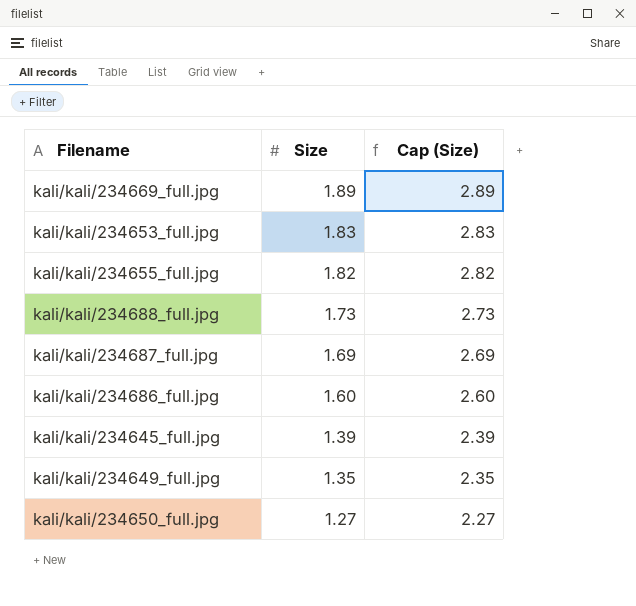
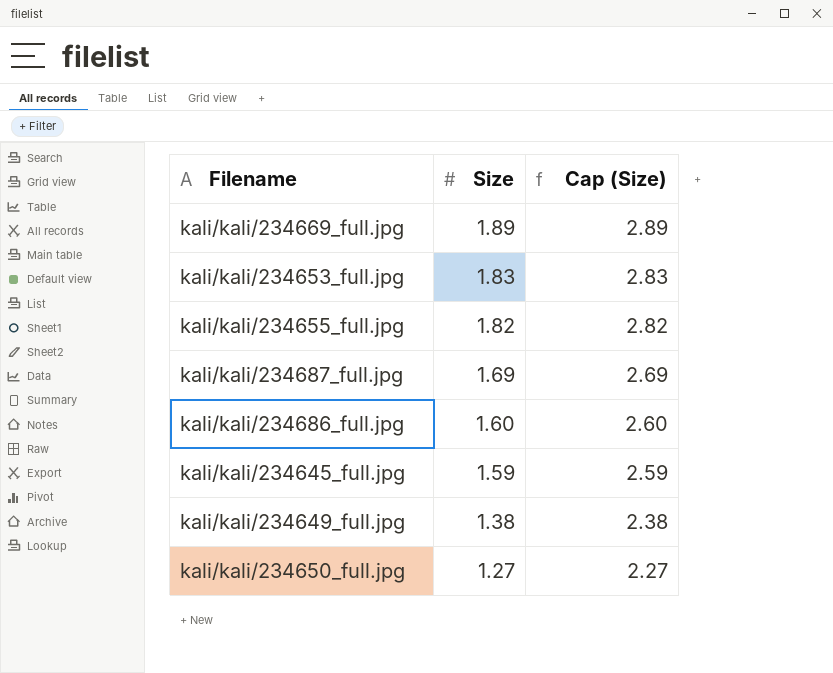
row kali/kali/234688_full.jpg: 1.73 | 2.73 -> none
kali/kali/234645_full.jpg | Size: 1.39 -> 1.59
kali/kali/234645_full.jpg | Cap (Size): 2.39 -> 2.59
kali/kali/234649_full.jpg | Size: 1.35 -> 1.38
kali/kali/234649_full.jpg | Cap (Size): 2.35 -> 2.38

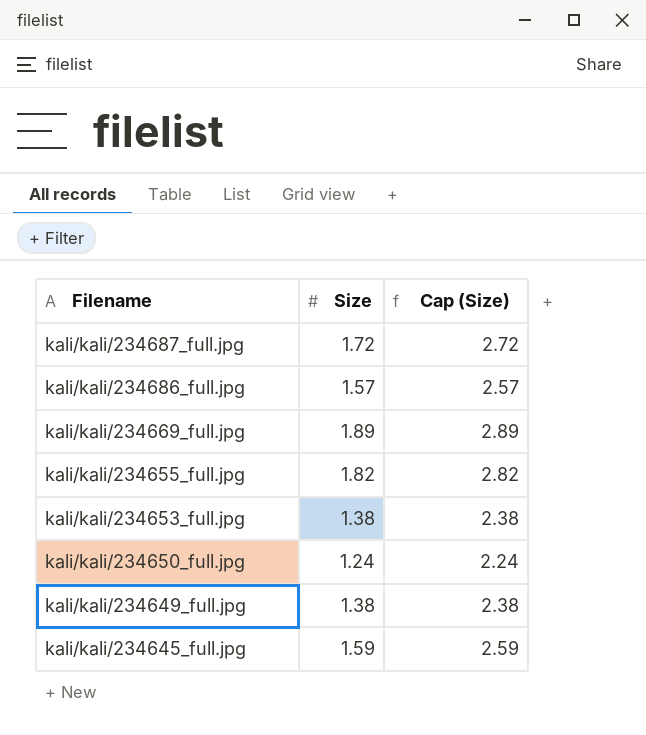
row order: Size descending -> Filename descending
kali/kali/234687_full.jpg | Size: 1.69 -> 1.72
kali/kali/234687_full.jpg | Cap (Size): 2.69 -> 2.72
kali/kali/234686_full.jpg | Size: 1.60 -> 1.57
kali/kali/234686_full.jpg | Cap (Size): 2.60 -> 2.57
kali/kali/234653_full.jpg | Size: 1.83 -> 1.38
kali/kali/234653_full.jpg | Cap (Size): 2.83 -> 2.38
kali/kali/234650_full.jpg | Size: 1.27 -> 1.24
kali/kali/234650_full.jpg | Cap (Size): 2.27 -> 2.24

